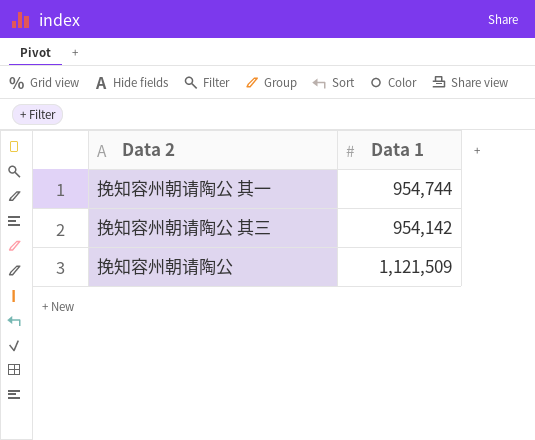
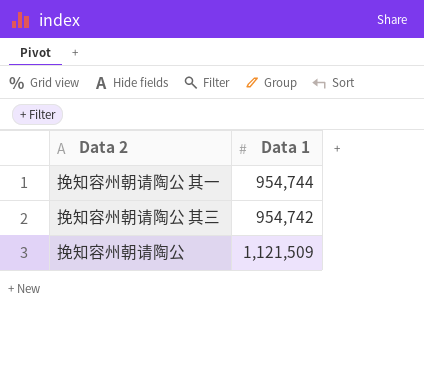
挽知容州朝请陶公 其三 | Data 1: 954,142 -> 954,742

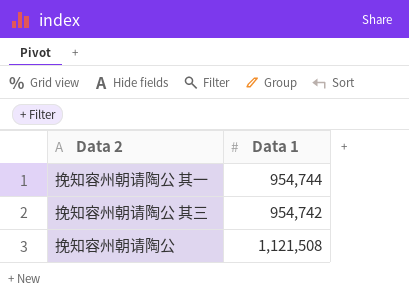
挽知容州朝请陶公 | Data 1: 1,121,509 -> 1,121,508

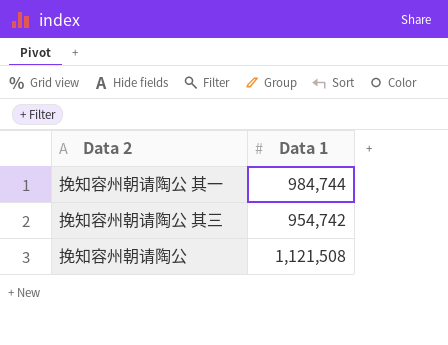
挽知容州朝请陶公 其一 | Data 1: 954,744 -> 984,744

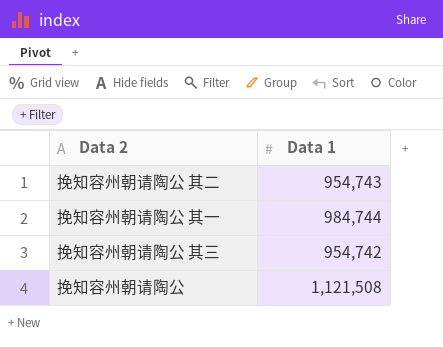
row 挽知容州朝请陶公 其二: none -> 954,743

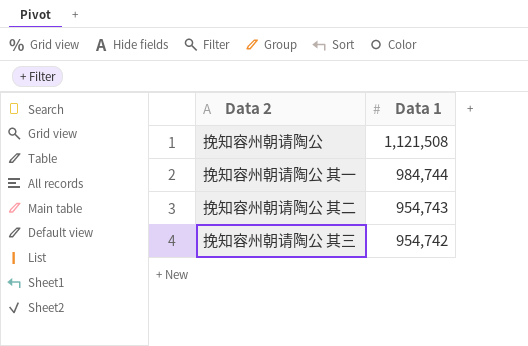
row order: none -> Data 1 descending

